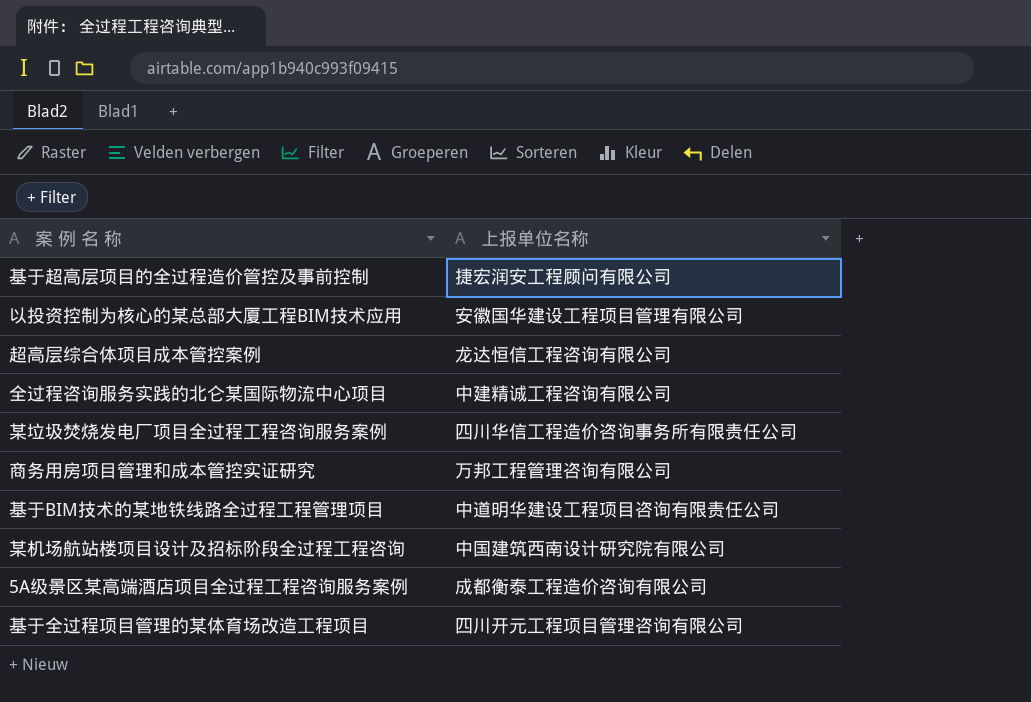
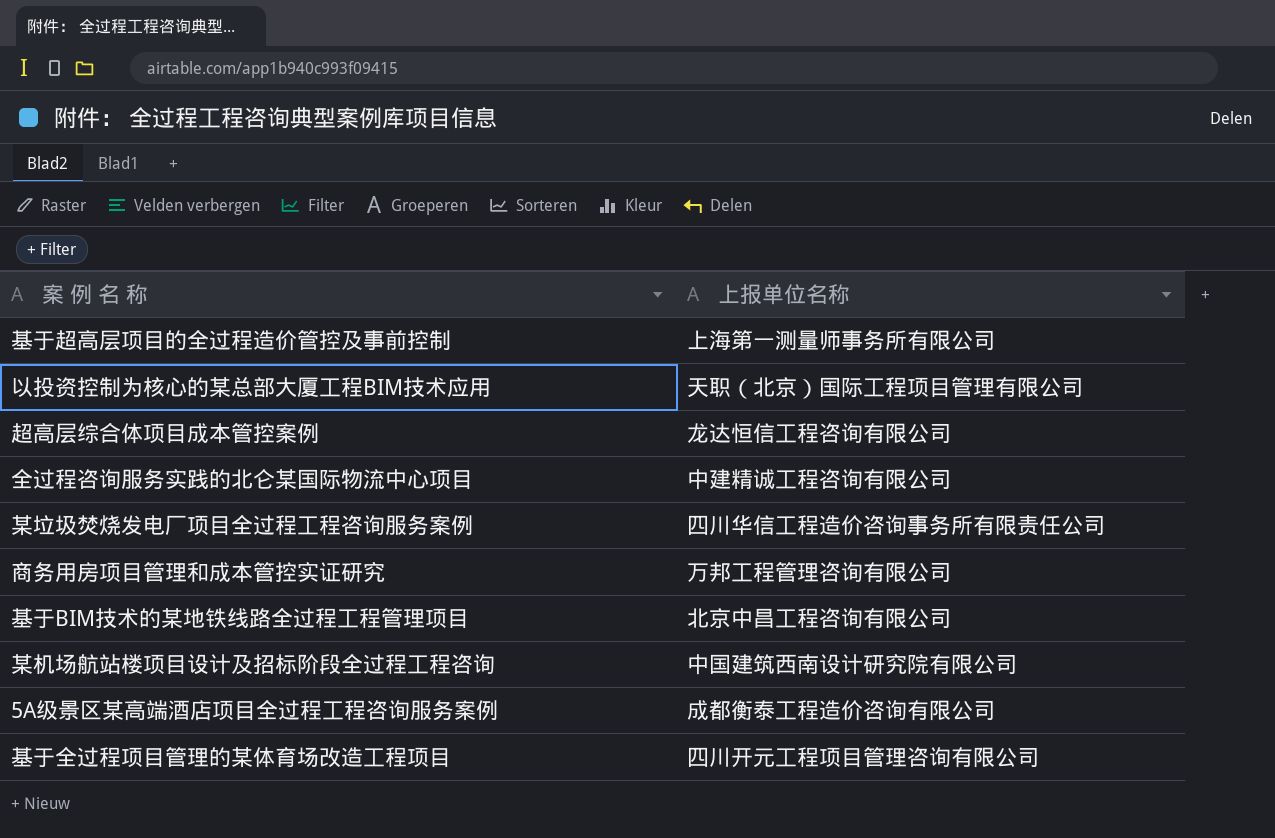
基于超高层项目的全过程造价管控及事前控制 | 上报单位名称: 捷宏润安工程顾问有限公司 -> 上海第一测量师事务所有限公司
以投资控制为核心的某总部大厦工程BIM技术应用 | 上报单位名称: 安徽国华建设工程项目管理有限公司 -> 天职（北京）国际工程项目管理有限公司
基于BIM技术的某地铁线路全过程工程管理项目 | 上报单位名称: 中道明华建设工程项目咨询有限责任公司 -> 北京中昌工程咨询有限公司

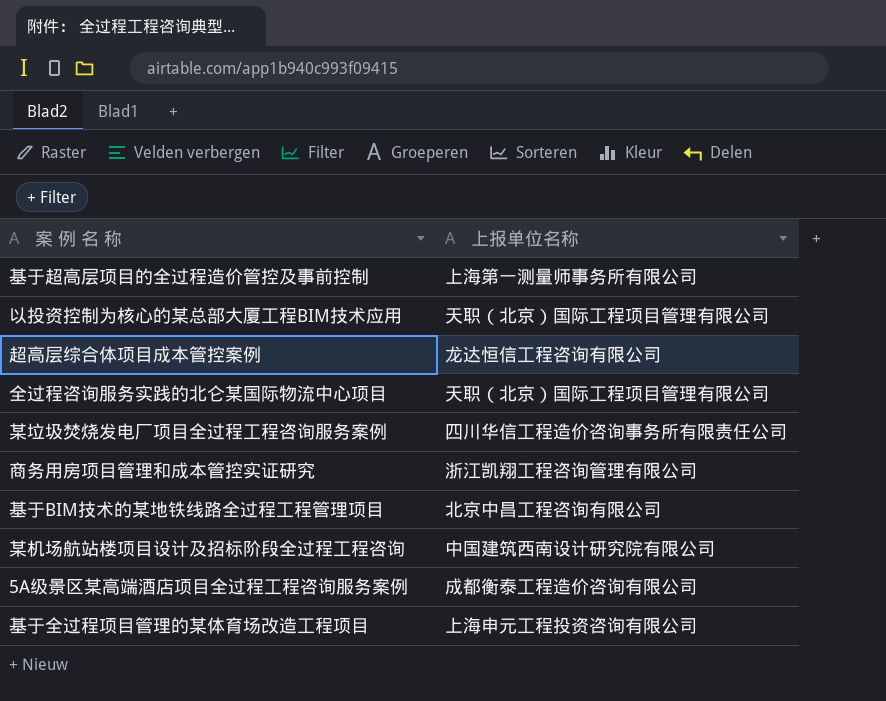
全过程咨询服务实践的北仑某国际物流中心项目 | 上报单位名称: 中建精诚工程咨询有限公司 -> 天职（北京）国际工程项目管理有限公司
商务用房项目管理和成本管控实证研究 | 上报单位名称: 万邦工程管理咨询有限公司 -> 浙江凯翔工程咨询管理有限公司
基于全过程项目管理的某体育场改造工程项目 | 上报单位名称: 四川开元工程项目管理咨询有限公司 -> 上海申元工程投资咨询有限公司

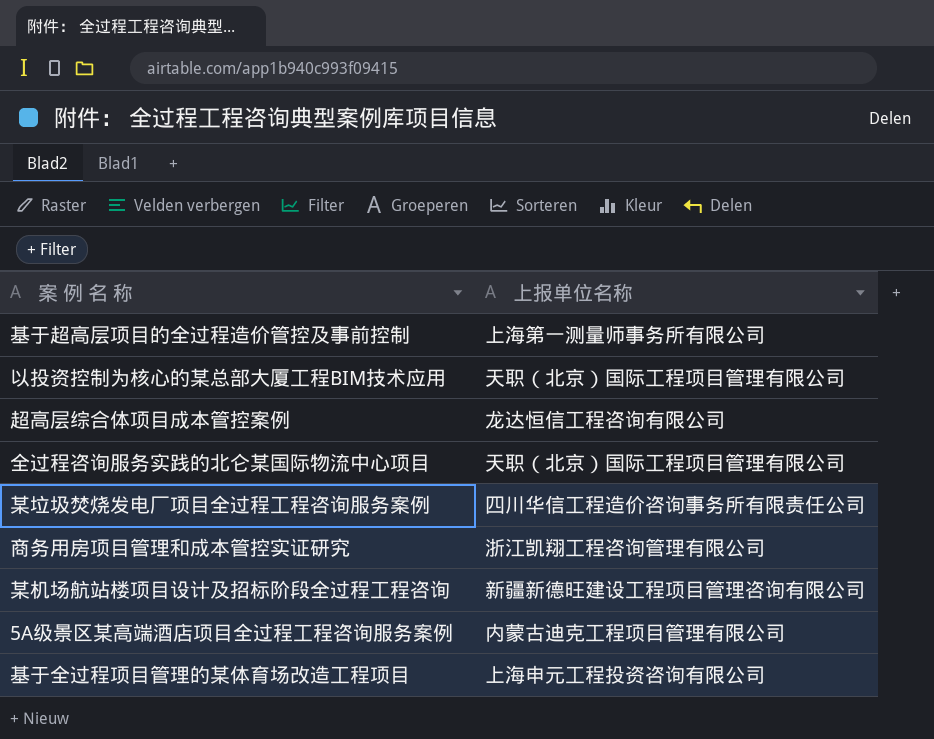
row 基于BIM技术的某地铁线路全过程工程管理项目: 北京中昌工程咨询有限公司 -> none
某机场航站楼项目设计及招标阶段全过程工程咨询 | 上报单位名称: 中国建筑西南设计研究院有限公司 -> 新疆新德旺建设工程项目管理咨询有限公司
5A级景区某高端酒店项目全过程工程咨询服务案例 | 上报单位名称: 成都衡泰工程造价咨询有限公司 -> 内蒙古迪克工程项目管理有限公司

